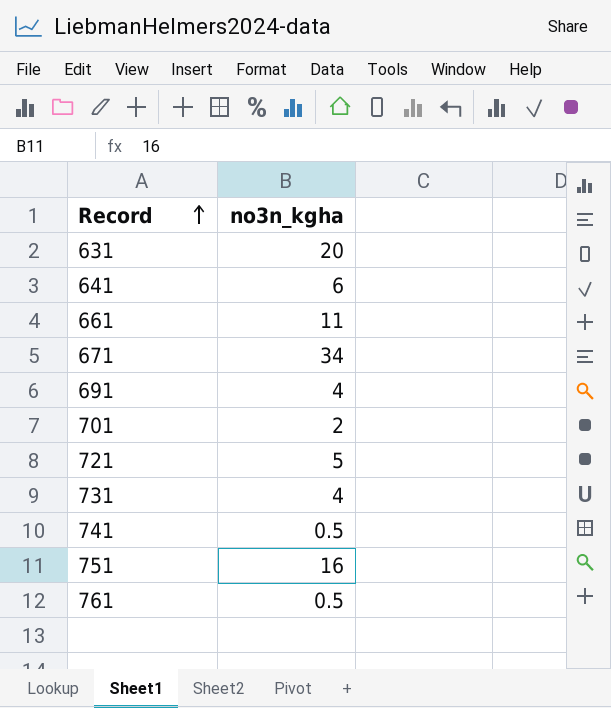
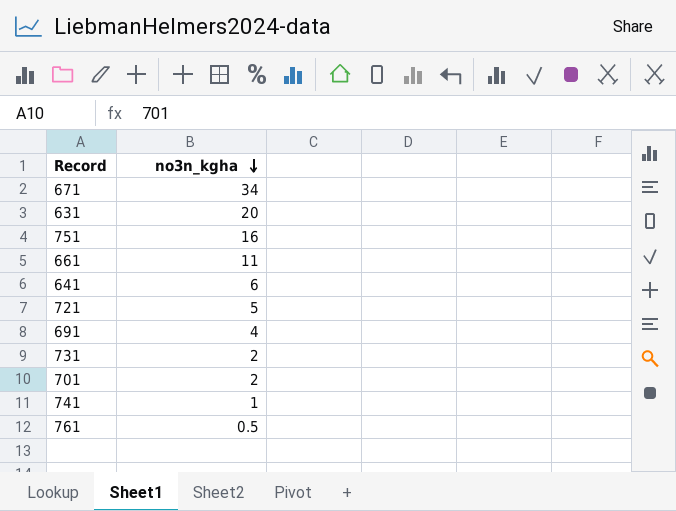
row order: Record ascending -> no3n_kgha descending
731 | no3n_kgha: 4 -> 2
741 | no3n_kgha: 0.5 -> 1

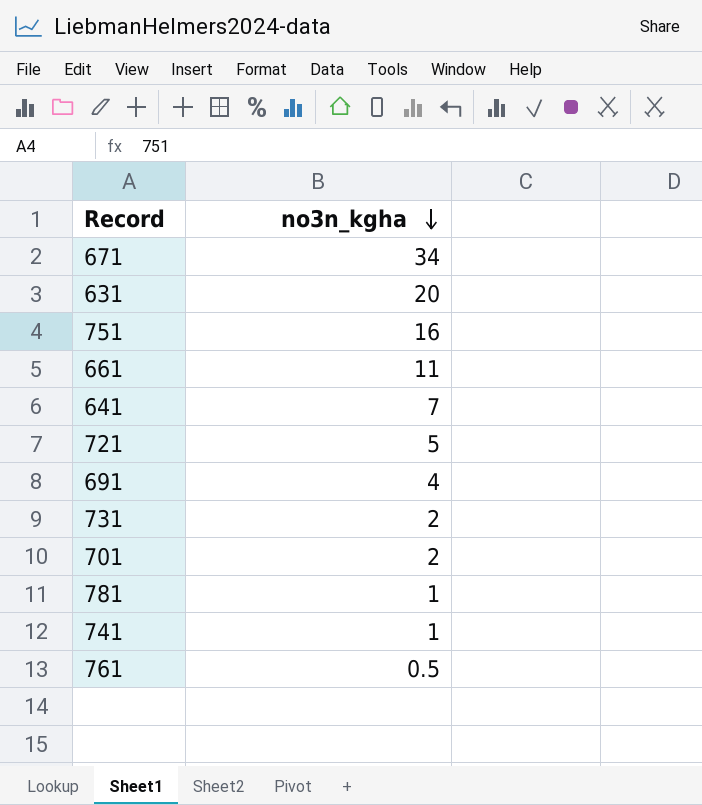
641 | no3n_kgha: 6 -> 7
row 781: none -> 1

